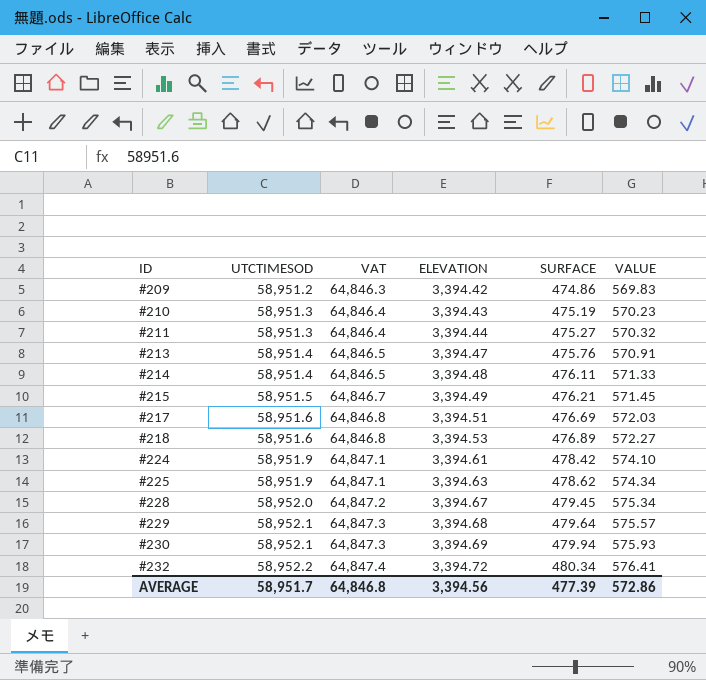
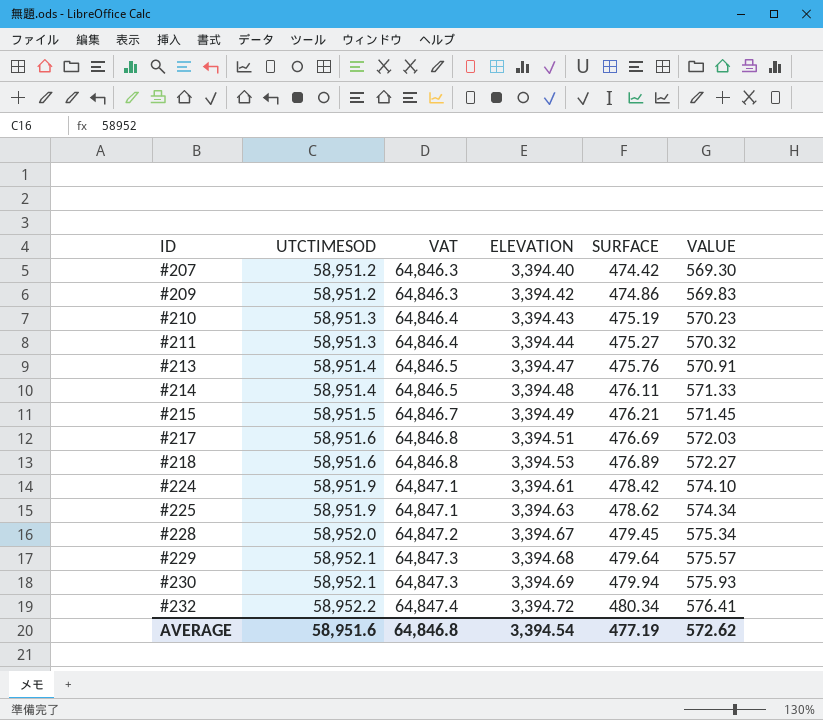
row #207: none -> 58,951.2 | 64,846.3 | 3,394.40 | 474.42 | 569.30
AVERAGE | UTCTIMESOD: 58,951.7 -> 58,951.6
AVERAGE | ELEVATION: 3,394.56 -> 3,394.54
AVERAGE | SURFACE: 477.39 -> 477.19
AVERAGE | VALUE: 572.86 -> 572.62

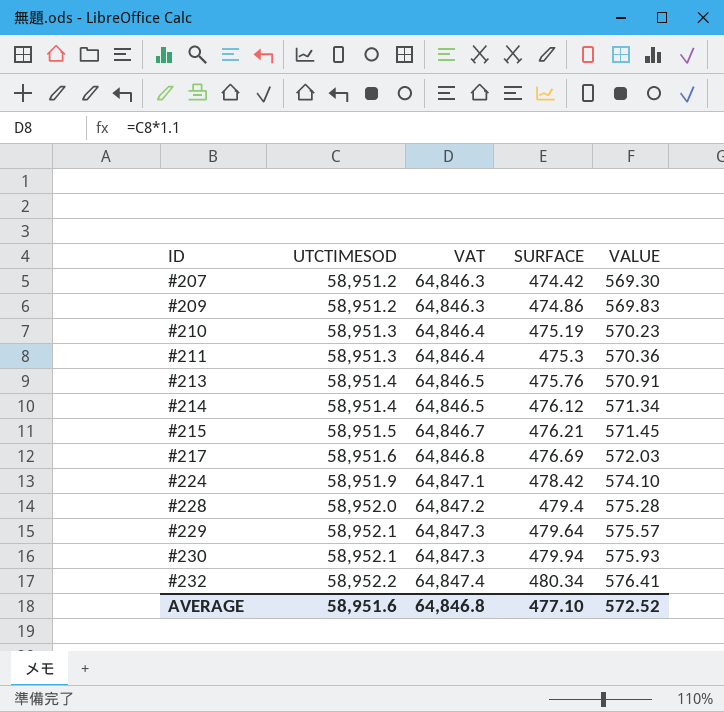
column ELEVATION | position: 4 -> none
row #218: 58,951.6 | 64,846.8 | 3,394.53 | 476.89 | 572.27 -> none
row #225: 58,951.9 | 64,847.1 | 3,394.63 | 478.62 | 574.34 -> none
#211 | SURFACE: 475.27 -> 475.3
#211 | VALUE: 570.32 -> 570.36
#214 | SURFACE: 476.11 -> 476.12
#214 | VALUE: 571.33 -> 571.34
#228 | SURFACE: 479.45 -> 479.4
#228 | VALUE: 575.34 -> 575.28
AVERAGE | SURFACE: 477.19 -> 477.10
AVERAGE | VALUE: 572.62 -> 572.52

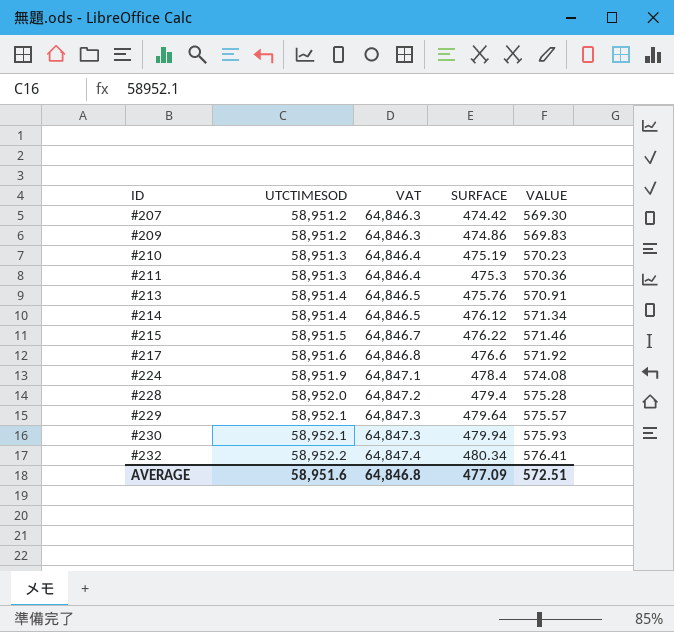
#215 | SURFACE: 476.21 -> 476.22
#215 | VALUE: 571.45 -> 571.46
#217 | SURFACE: 476.69 -> 476.6
#217 | VALUE: 572.03 -> 571.92
#224 | SURFACE: 478.42 -> 478.4
#224 | VALUE: 574.10 -> 574.08
AVERAGE | SURFACE: 477.10 -> 477.09
AVERAGE | VALUE: 572.52 -> 572.51

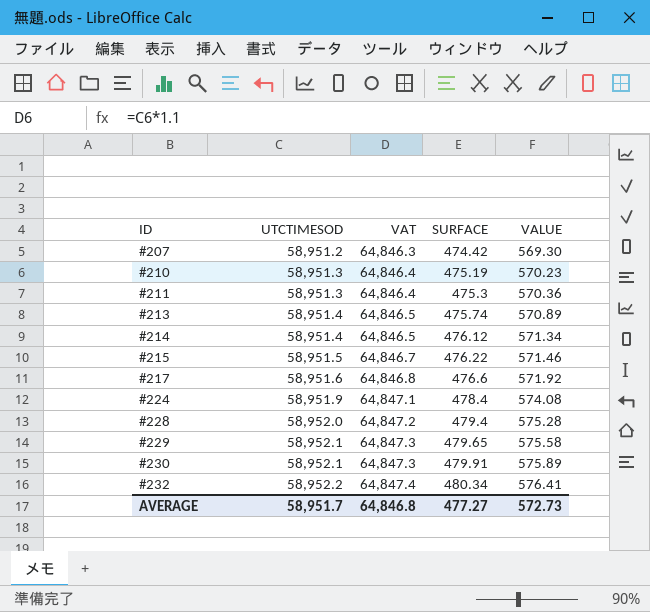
row #209: 58,951.2 | 64,846.3 | 474.86 | 569.83 -> none
#213 | SURFACE: 475.76 -> 475.74
#213 | VALUE: 570.91 -> 570.89
#229 | SURFACE: 479.64 -> 479.65
#229 | VALUE: 575.57 -> 575.58
#230 | SURFACE: 479.94 -> 479.91
#230 | VALUE: 575.93 -> 575.89
AVERAGE | UTCTIMESOD: 58,951.6 -> 58,951.7
AVERAGE | SURFACE: 477.09 -> 477.27
AVERAGE | VALUE: 572.51 -> 572.73

